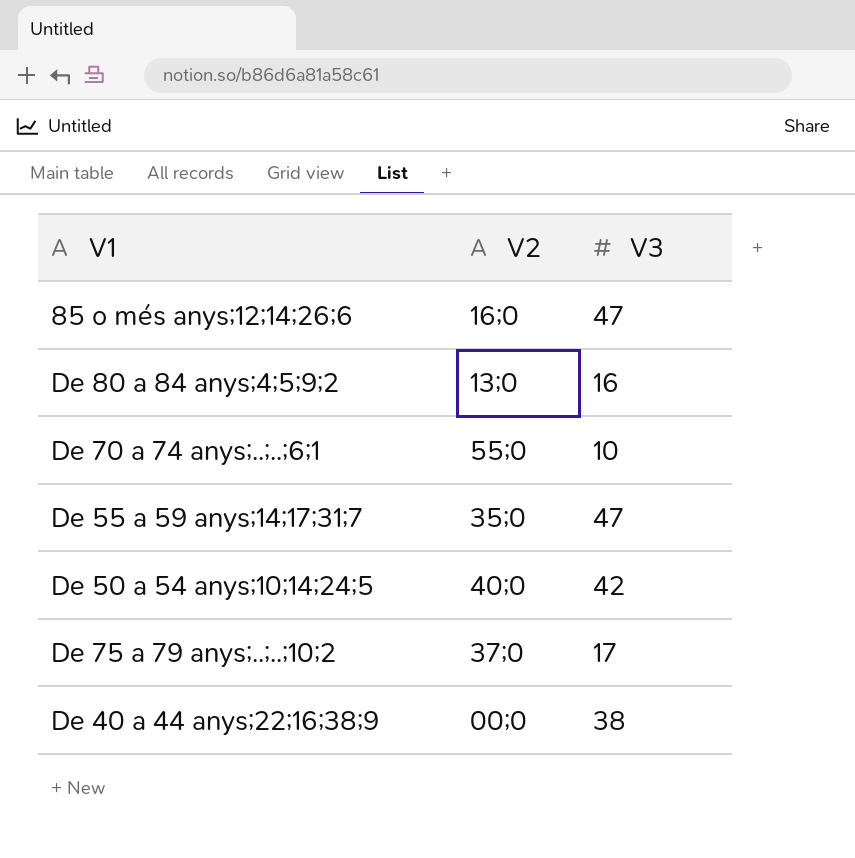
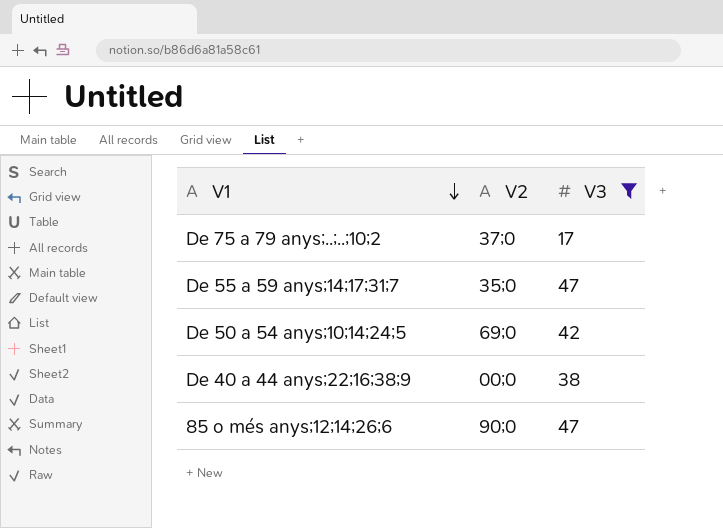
filter: none -> V3 >= 17
row order: none -> V1 descending
De 50 a 54 anys;10;14;24;5 | V2: 40;0 -> 69;0
85 o més anys;12;14;26;6 | V2: 16;0 -> 90;0

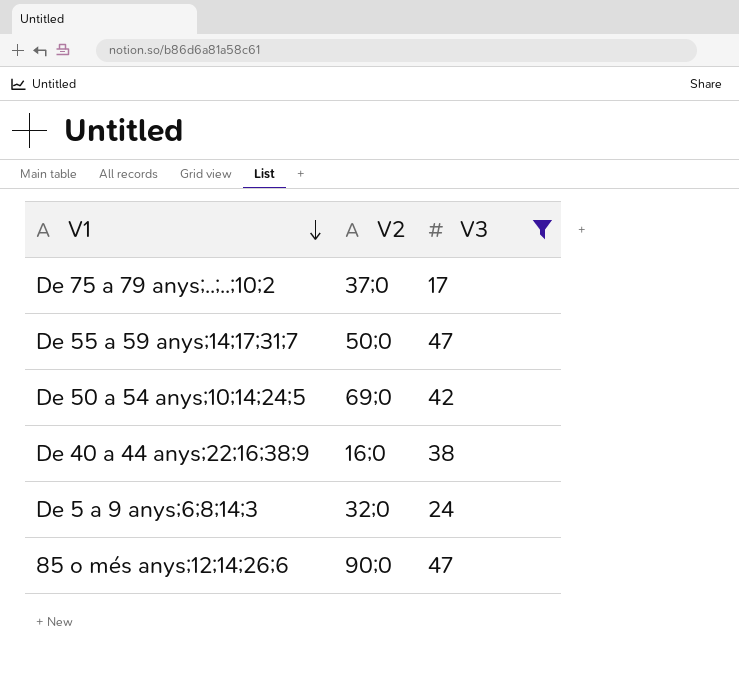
De 55 a 59 anys;14;17;31;7 | V2: 35;0 -> 50;0
De 40 a 44 anys;22;16;38;9 | V2: 00;0 -> 16;0
row De 5 a 9 anys;6;8;14;3: none -> 32;0 | 24

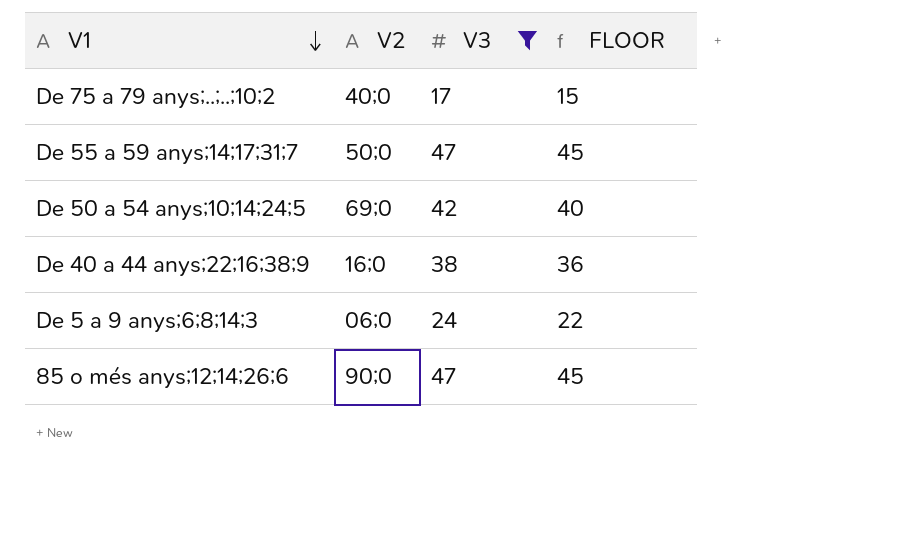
column FLOOR | formula: none -> [V3] - 2
De 75 a 79 anys;..;..;10;2 | V2: 37;0 -> 40;0
De 5 a 9 anys;6;8;14;3 | V2: 32;0 -> 06;0

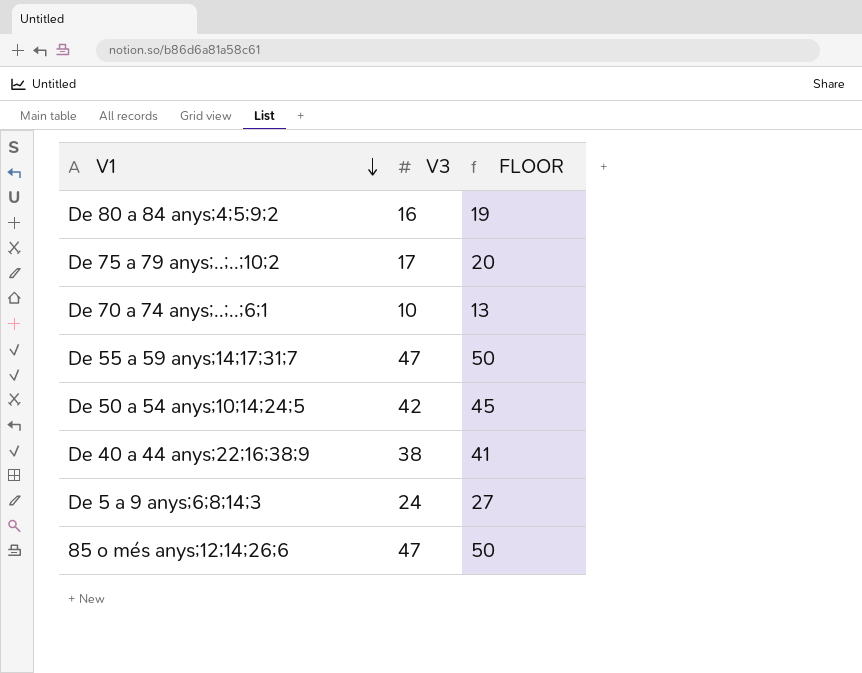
filter: V3 >= 17 -> none
column V2 | position: 2 -> none
column FLOOR | formula: [V3] - 2 -> [V3] + 3

